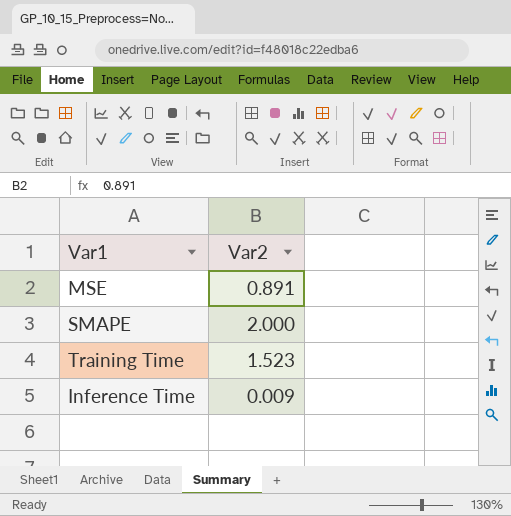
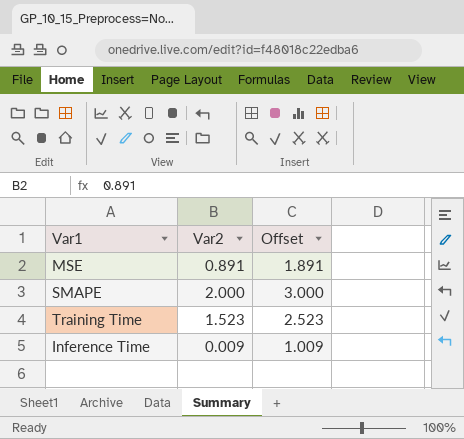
column Offset | formula: none -> [Var2] + 1

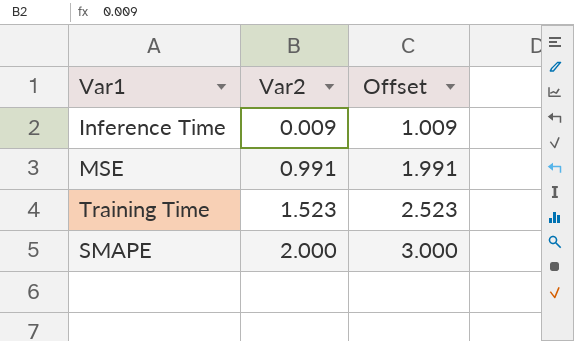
row order: none -> Var2 ascending
MSE | Var2: 0.891 -> 0.991
MSE | Offset: 1.891 -> 1.991

